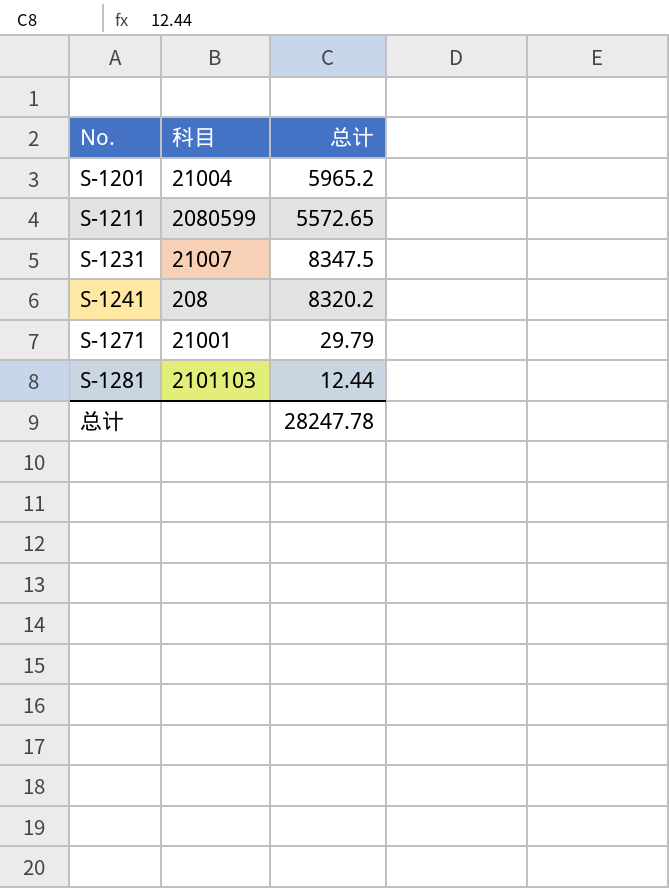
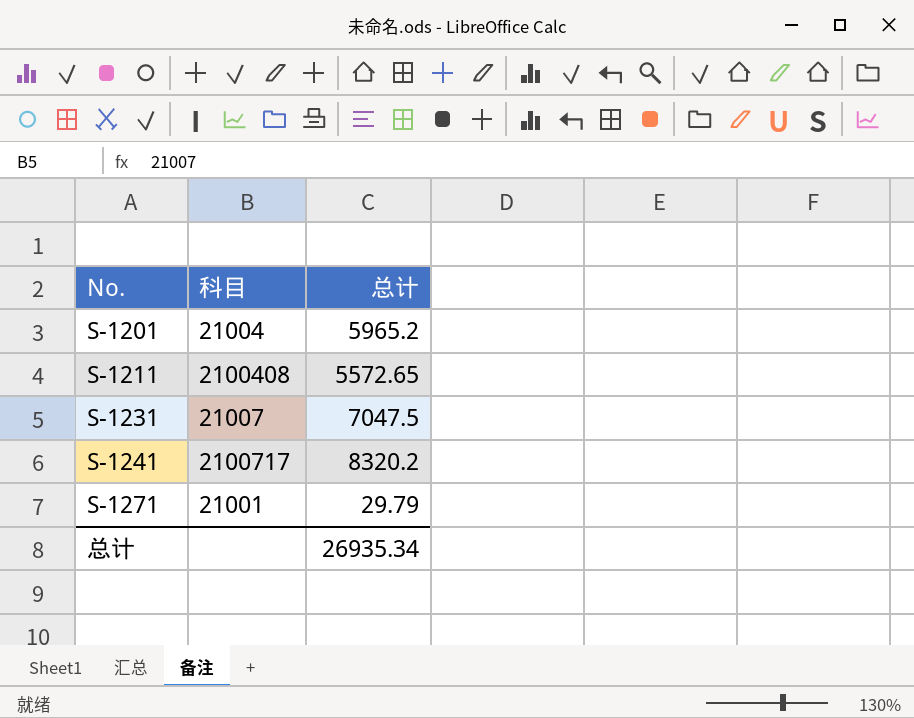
row S-1281: 2101103 | 12.44 -> none
S-1211 | 科目: 2080599 -> 2100408
S-1231 | 总计: 8347.5 -> 7047.5
S-1241 | 科目: 208 -> 2100717
总计 | 总计: 28247.78 -> 26935.34

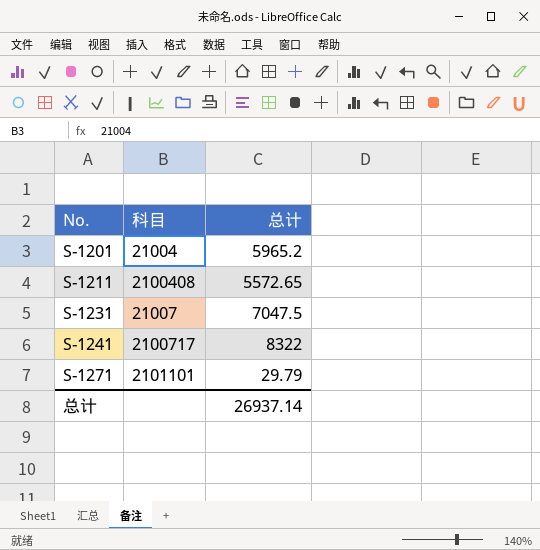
S-1241 | 总计: 8320.2 -> 8322
S-1271 | 科目: 21001 -> 2101101
总计 | 总计: 26935.34 -> 26937.14

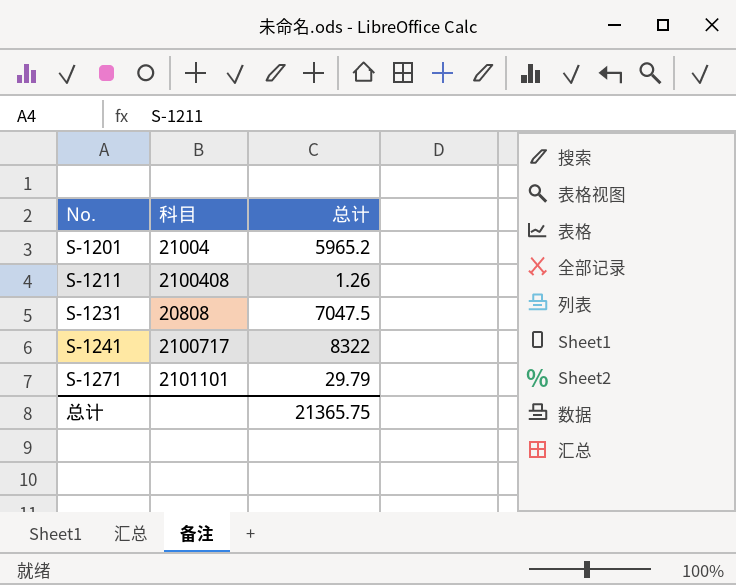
S-1211 | 总计: 5572.65 -> 1.26
S-1231 | 科目: 21007 -> 20808
总计 | 总计: 26937.14 -> 21365.75

